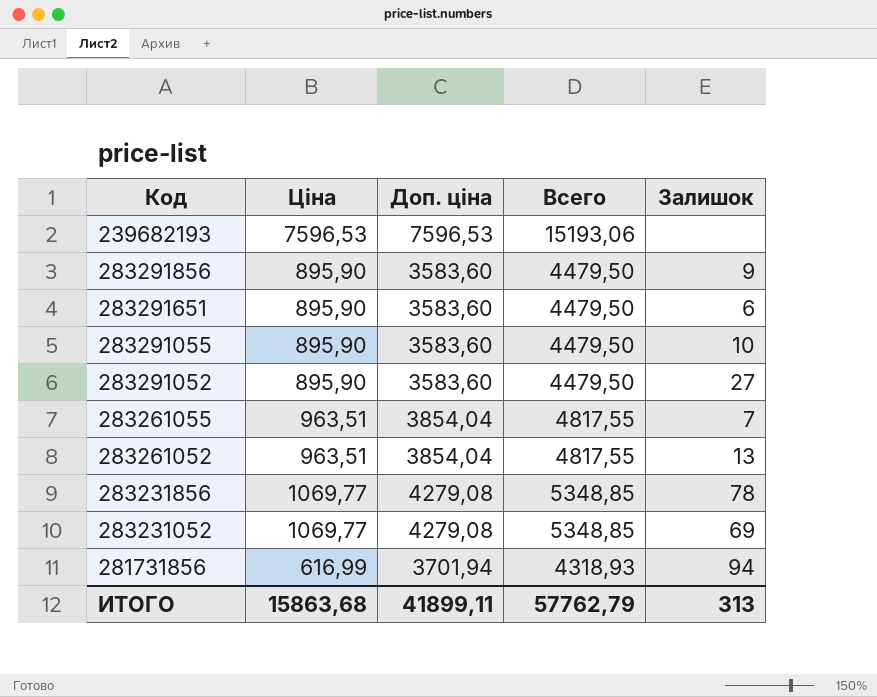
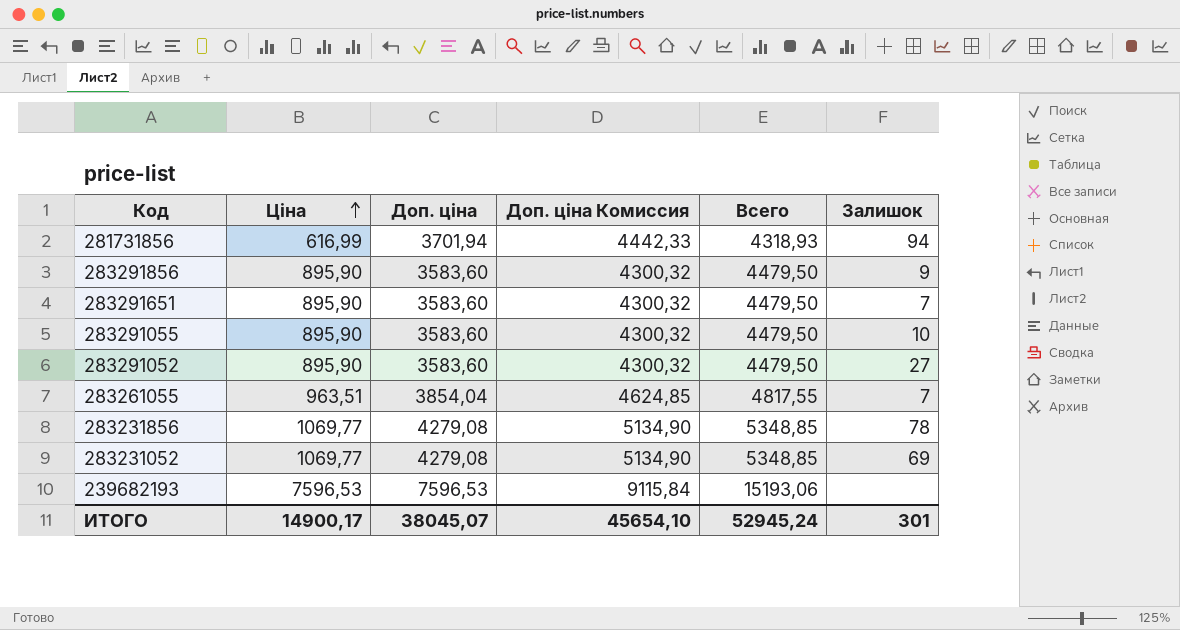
row order: none -> Ціна ascending
column Доп. ціна Комиссия | formula: none -> [Доп. ціна] * 1,2
row 283261052: 963,51 | 3854,04 | 4817,55 | 13 -> none
283291651 | Залишок: 6 -> 7
ИТОГО | Ціна: 15863,68 -> 14900,17
ИТОГО | Доп. ціна: 41899,11 -> 38045,07
ИТОГО | Всего: 57762,79 -> 52945,24
ИТОГО | Залишок: 313 -> 301

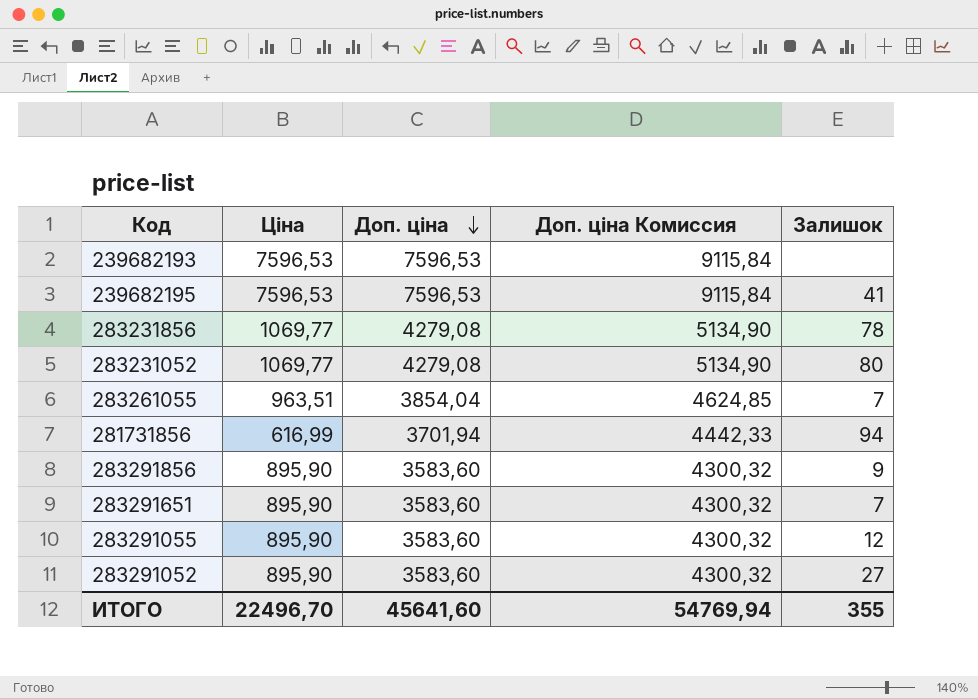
row order: Ціна ascending -> Доп. ціна descending
column Всего | formula: [Ціна] + [Доп. ціна] -> none
row 239682195: none -> 7596,53 | 7596,53 | 9115,84 | 41
283231052 | Залишок: 69 -> 80
283291055 | Залишок: 10 -> 12
ИТОГО | Ціна: 14900,17 -> 22496,70
ИТОГО | Доп. ціна: 38045,07 -> 45641,60
ИТОГО | Доп. ціна Комиссия: 45654,10 -> 54769,94
ИТОГО | Залишок: 301 -> 355

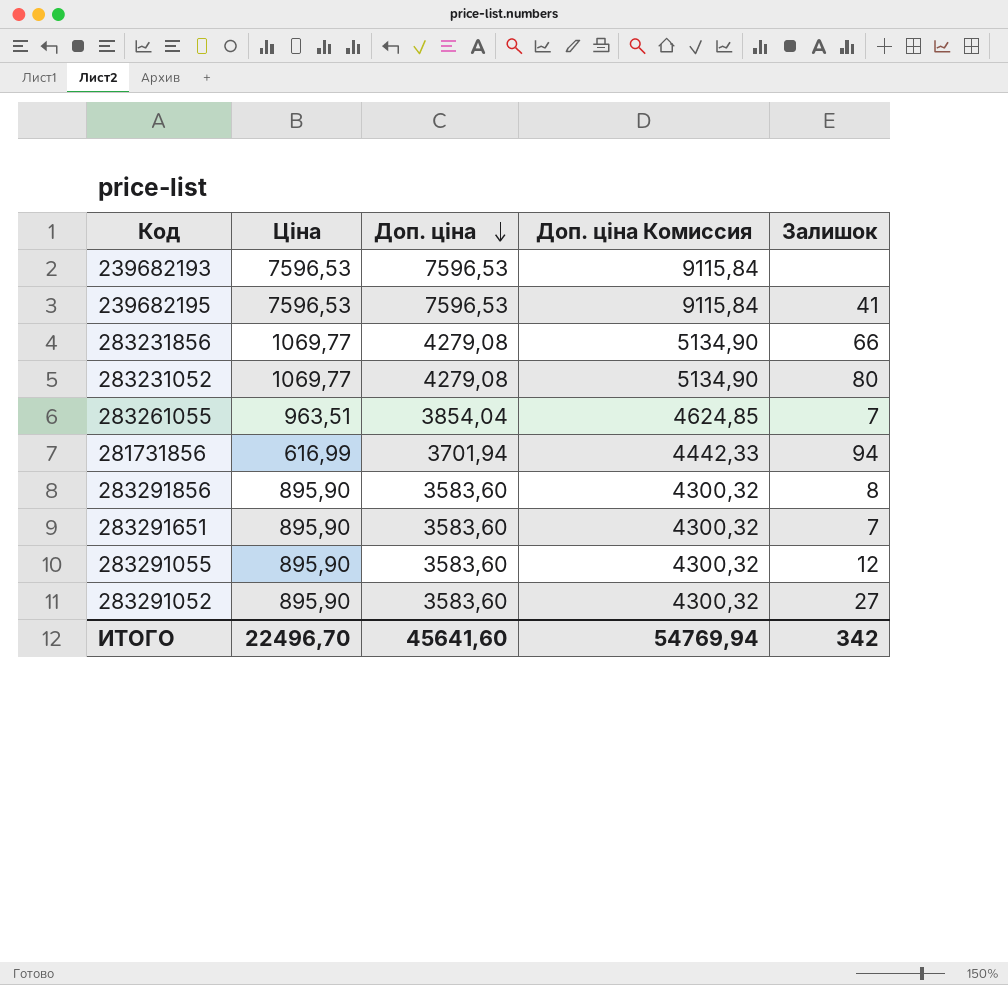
283231856 | Залишок: 78 -> 66
283291856 | Залишок: 9 -> 8
ИТОГО | Залишок: 355 -> 342

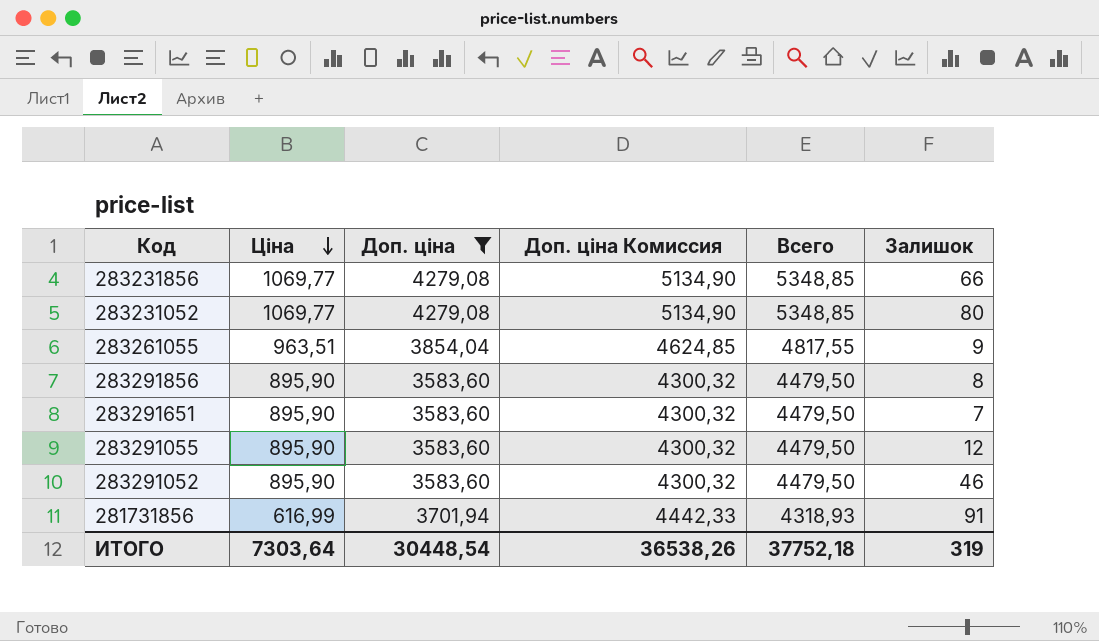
filter: none -> Доп. ціна != 7596,53
row order: Доп. ціна descending -> Ціна descending
column Всего | formula: none -> [Ціна] + [Доп. ціна]
283261055 | Залишок: 7 -> 9
283291052 | Залишок: 27 -> 46
281731856 | Залишок: 94 -> 91
ИТОГО | Ціна: 22496,70 -> 7303,64
ИТОГО | Доп. ціна: 45641,60 -> 30448,54
ИТОГО | Доп. ціна Комиссия: 54769,94 -> 36538,26
ИТОГО | Залишок: 342 -> 319

